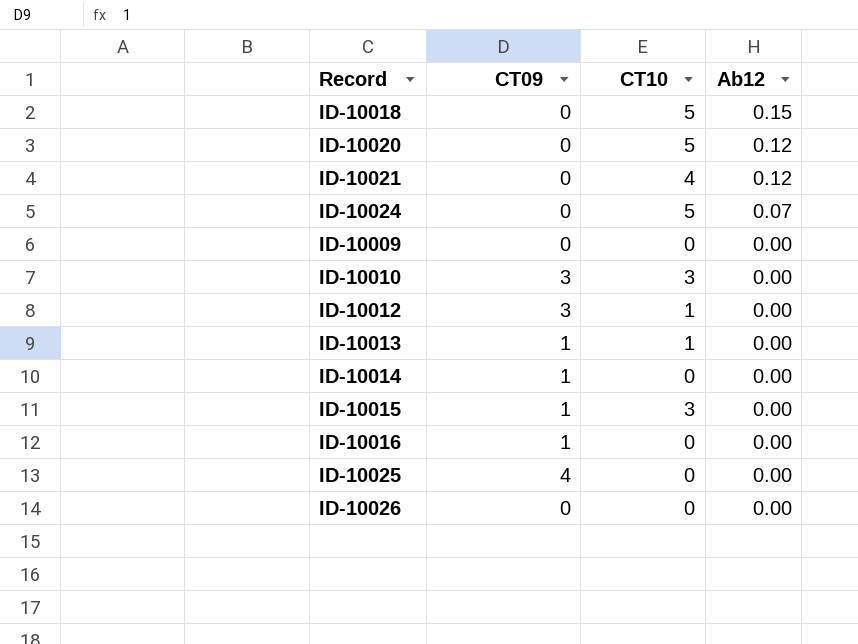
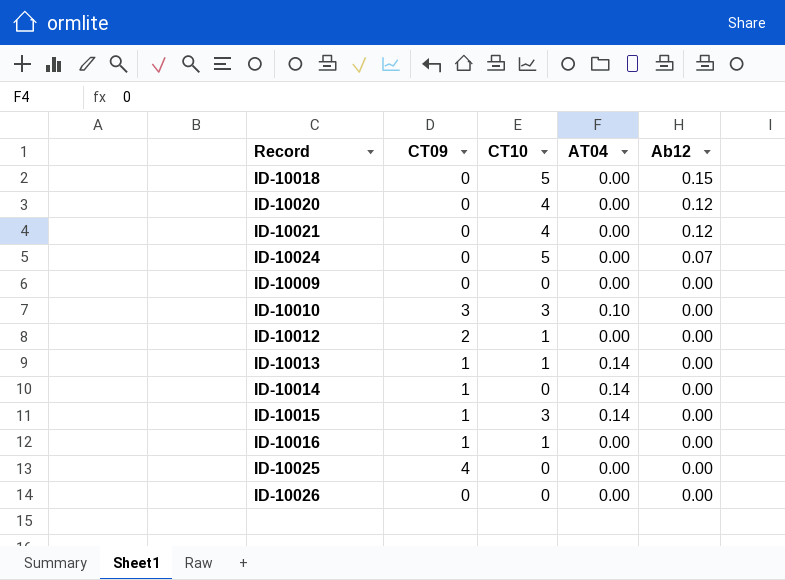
column AT04 | position: none -> 4
ID-10020 | CT10: 5 -> 4
ID-10012 | CT09: 3 -> 2
ID-10016 | CT10: 0 -> 1

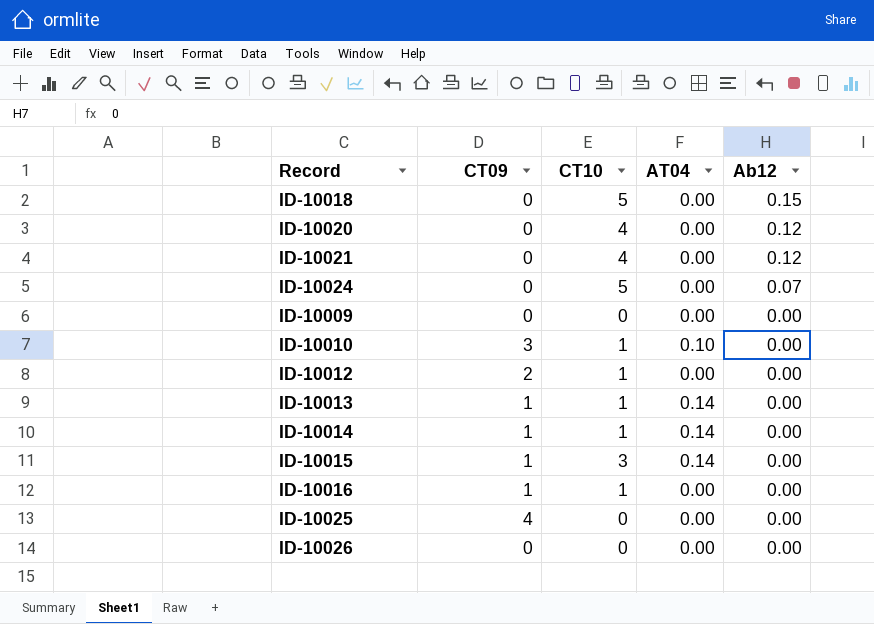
ID-10010 | CT10: 3 -> 1
ID-10014 | CT10: 0 -> 1

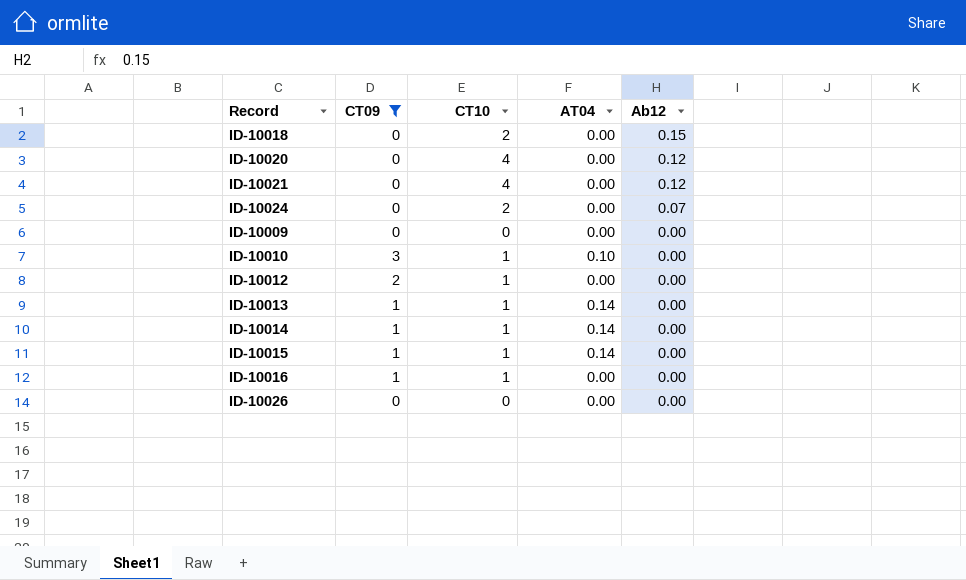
filter: none -> CT09 != 4
ID-10018 | CT10: 5 -> 2
ID-10024 | CT10: 5 -> 2
ID-10015 | CT10: 3 -> 1

